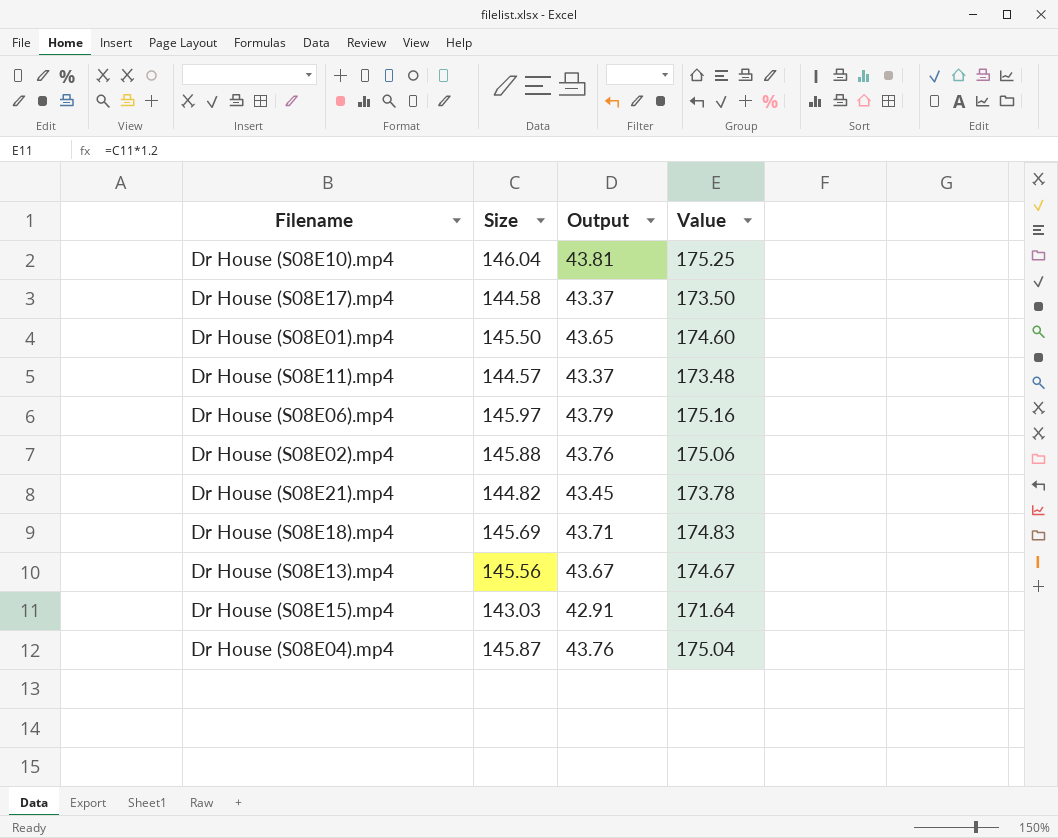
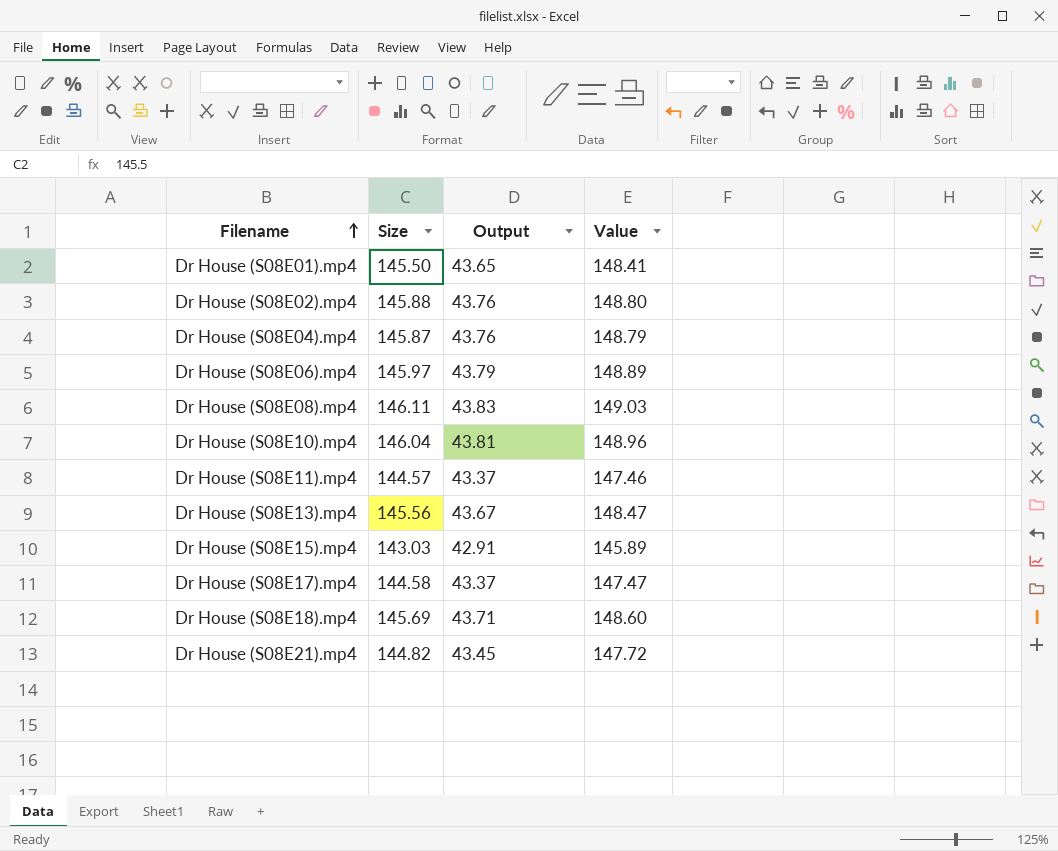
row order: none -> Filename ascending
column Value | formula: [Size] * 1.2 -> [Size] * 1.02
row Dr House (S08E08).mp4: none -> 146.11 | 43.83 | 149.03

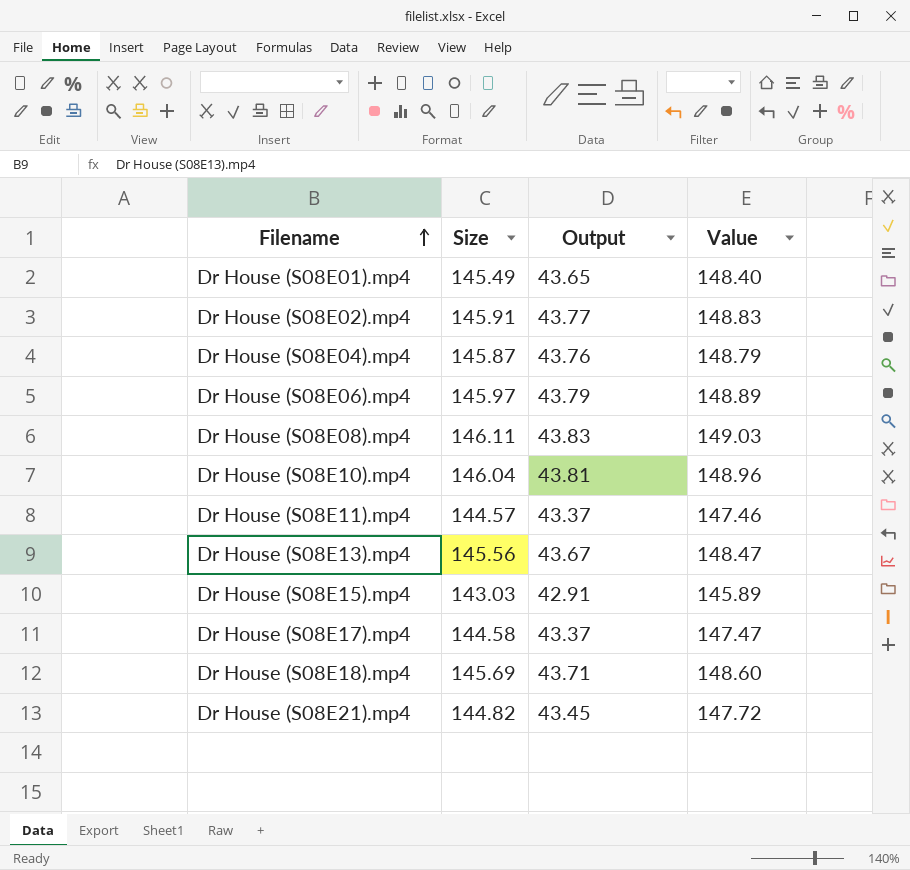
Dr House (S08E01).mp4 | Size: 145.50 -> 145.49
Dr House (S08E01).mp4 | Value: 148.41 -> 148.40
Dr House (S08E02).mp4 | Size: 145.88 -> 145.91
Dr House (S08E02).mp4 | Output: 43.76 -> 43.77
Dr House (S08E02).mp4 | Value: 148.80 -> 148.83

